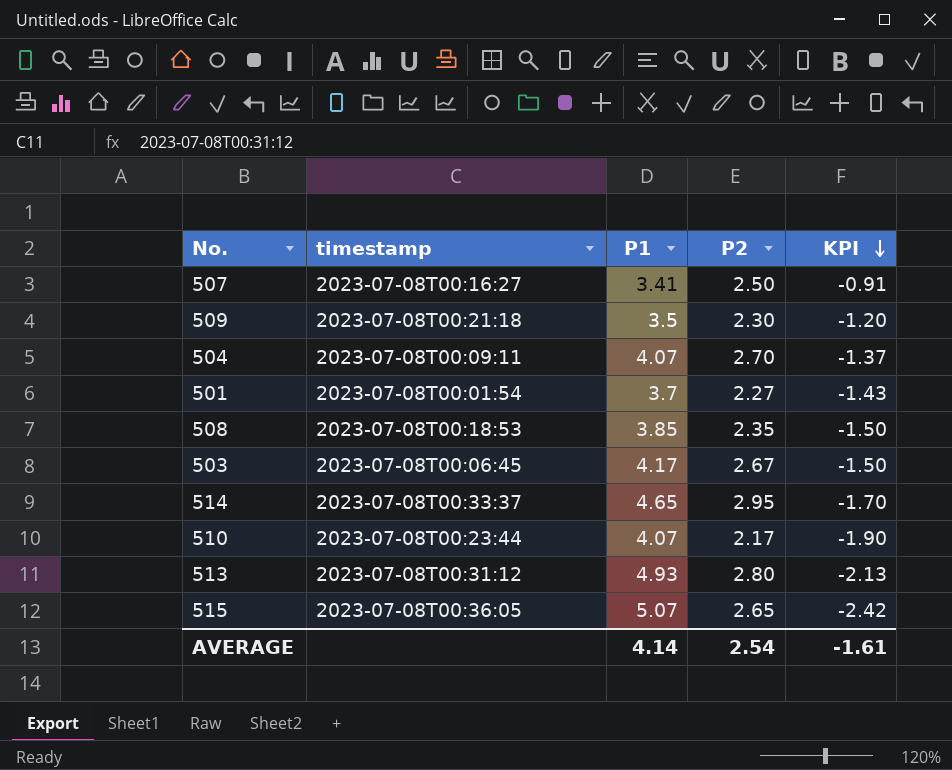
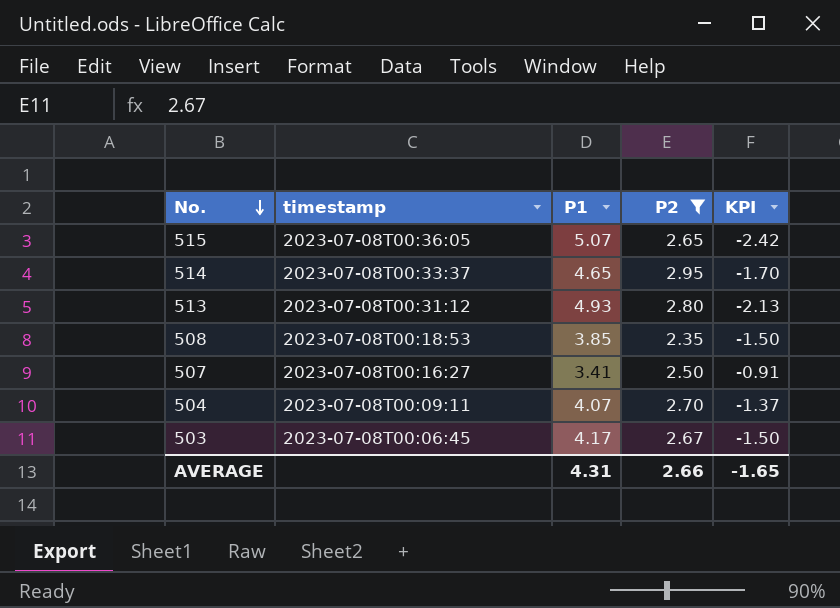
filter: none -> P2 >= 2.35
row order: KPI descending -> No. descending
AVERAGE | P1: 4.14 -> 4.31
AVERAGE | P2: 2.54 -> 2.66
AVERAGE | KPI: -1.61 -> -1.65

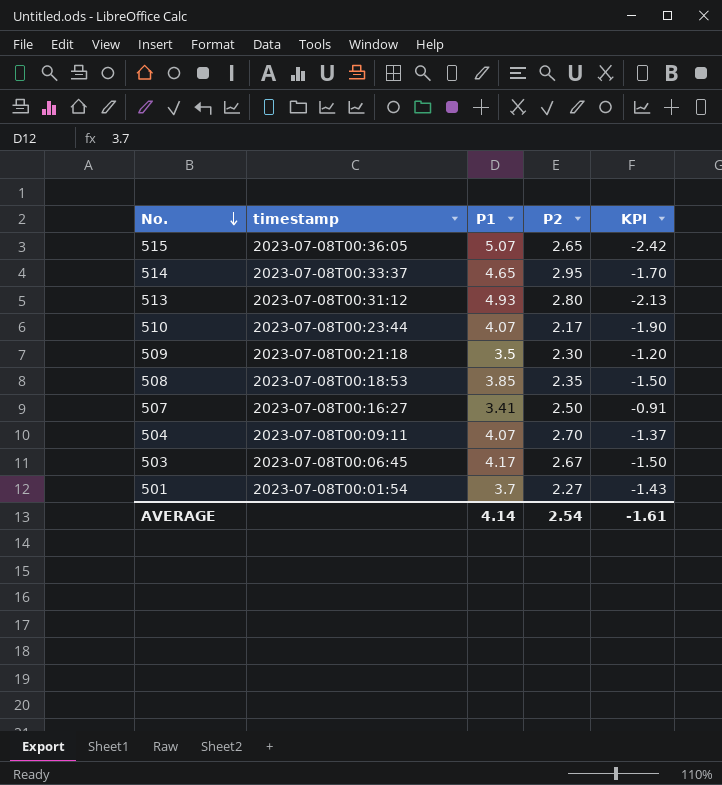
filter: P2 >= 2.35 -> none
AVERAGE | P1: 4.31 -> 4.14
AVERAGE | P2: 2.66 -> 2.54
AVERAGE | KPI: -1.65 -> -1.61

